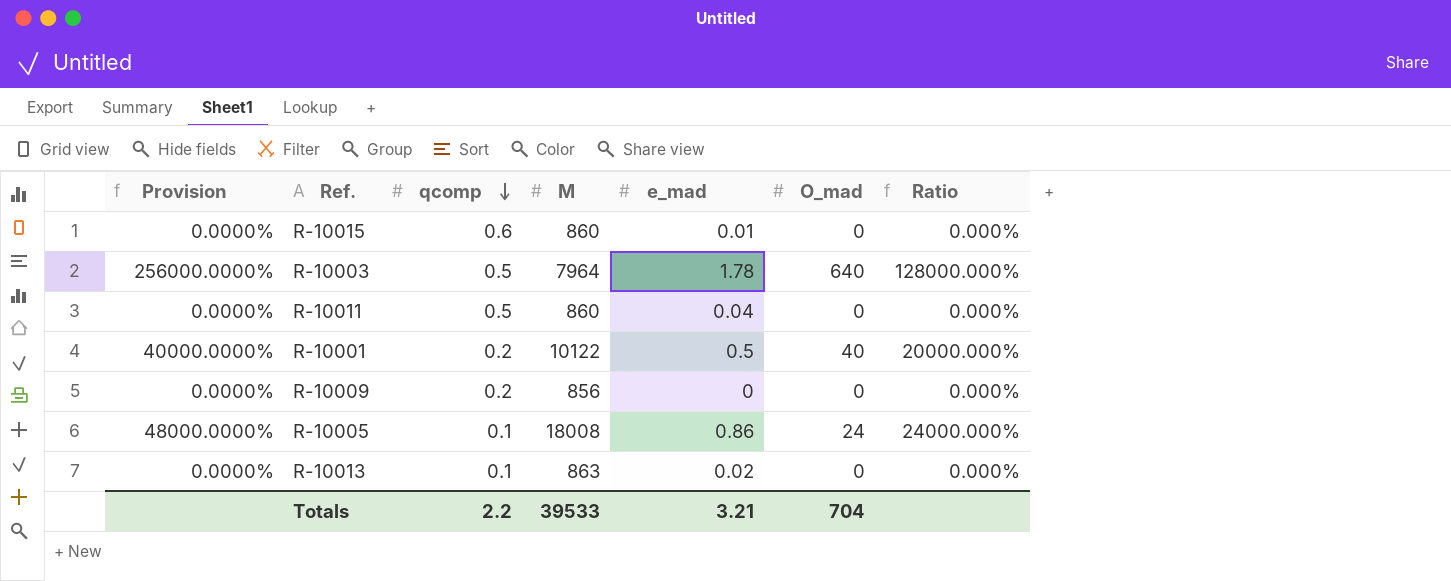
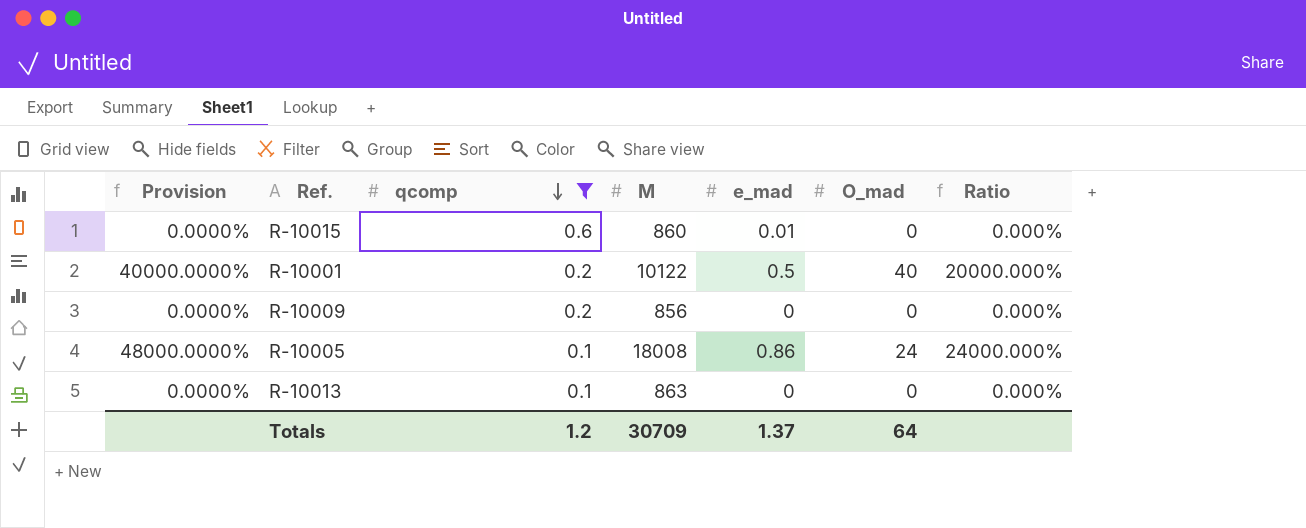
filter: none -> qcomp != 0.5
R-10013 | e_mad: 0.02 -> 0
Totals | qcomp: 2.2 -> 1.2
Totals | M: 39533 -> 30709
Totals | e_mad: 3.21 -> 1.37
Totals | O_mad: 704 -> 64

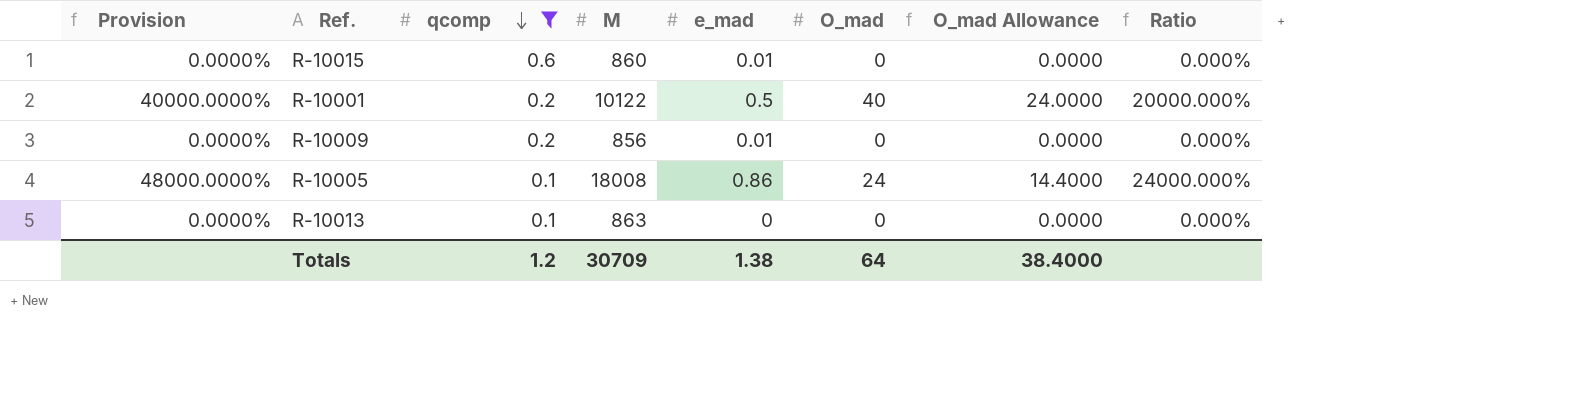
column O_mad Allowance | formula: none -> [O_mad] * 0.6
R-10009 | e_mad: 0 -> 0.01
Totals | e_mad: 1.37 -> 1.38

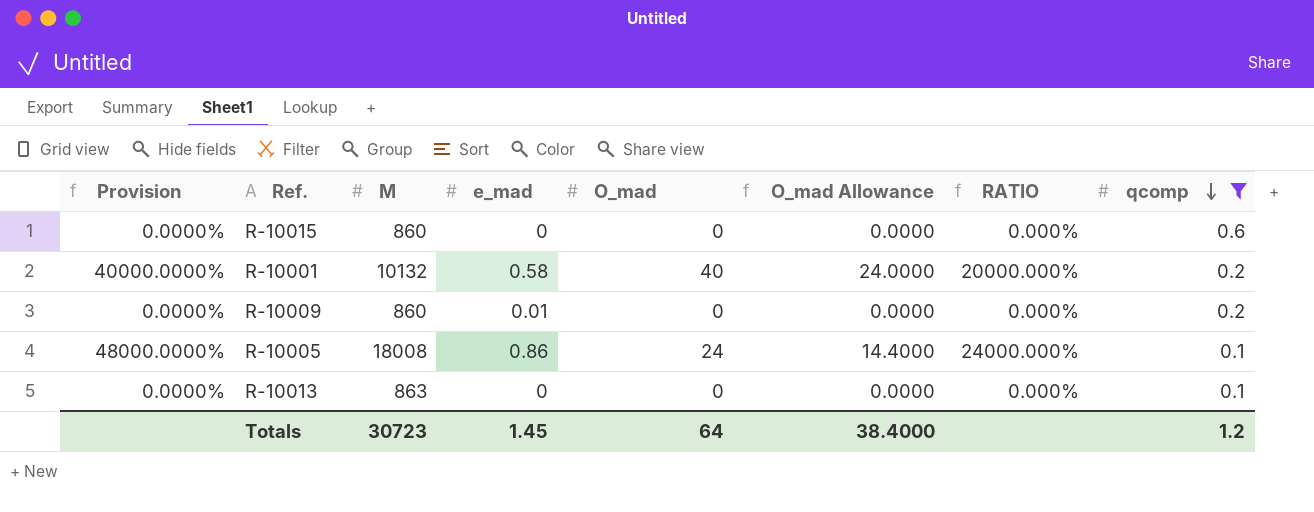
column name: Ratio -> RATIO
column qcomp | position: 3 -> 8
R-10015 | e_mad: 0.01 -> 0
R-10001 | M: 10122 -> 10132
R-10001 | e_mad: 0.5 -> 0.58
R-10009 | M: 856 -> 860
Totals | M: 30709 -> 30723
Totals | e_mad: 1.38 -> 1.45

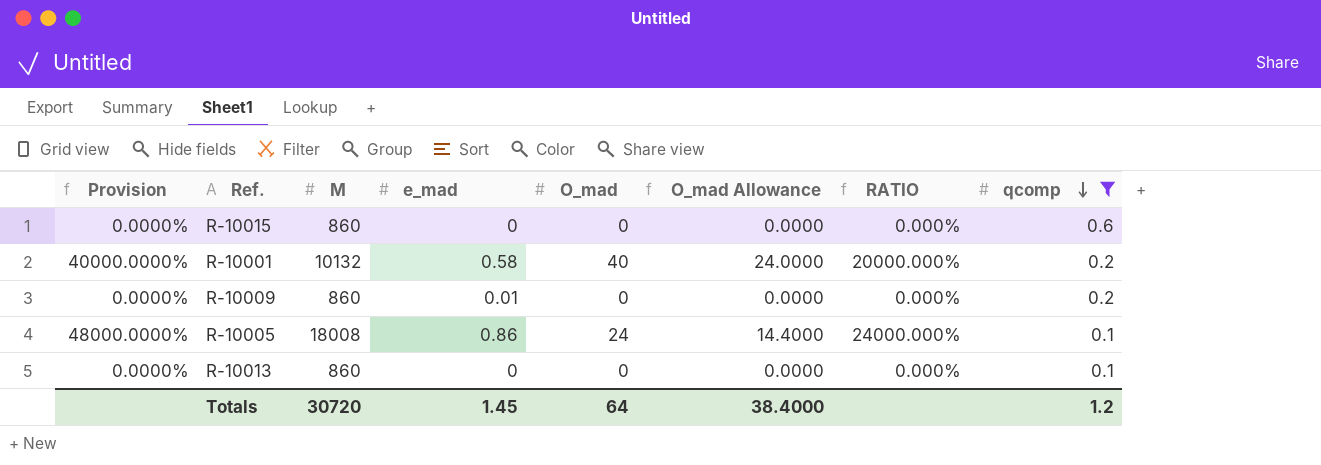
R-10013 | M: 863 -> 860
Totals | M: 30723 -> 30720

